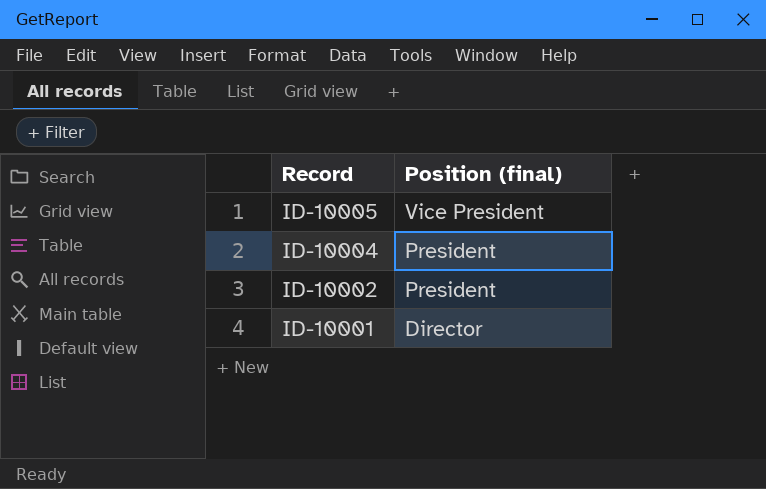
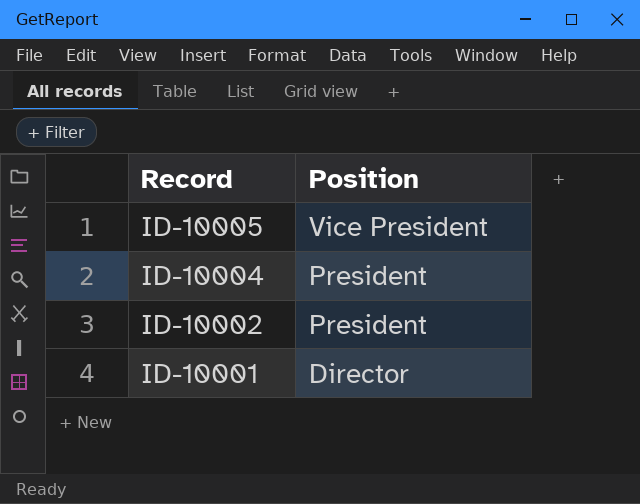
column name: Position (final) -> Position

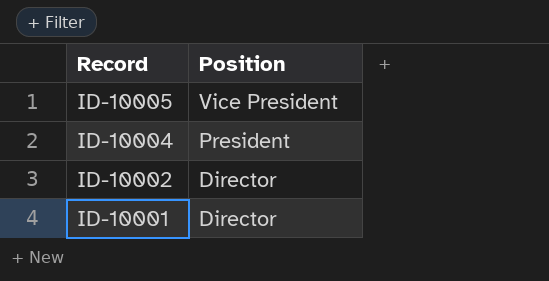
ID-10002 | Position: President -> Director

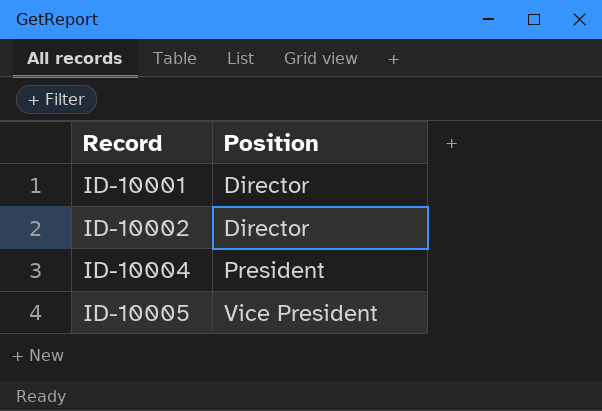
row order: Record descending -> Record ascending

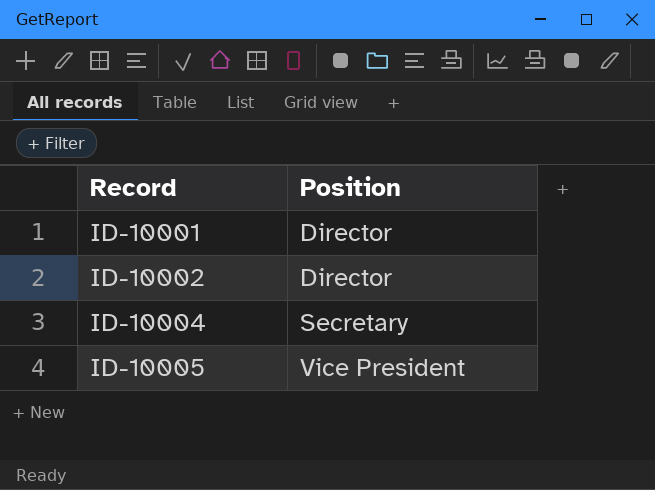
ID-10004 | Position: President -> Secretary

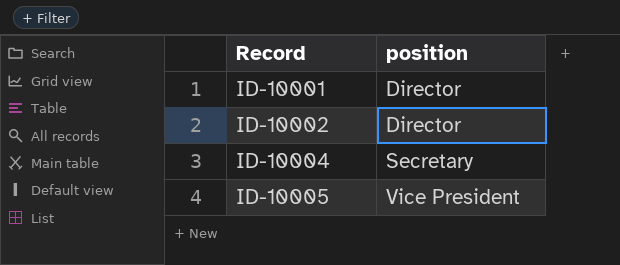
column name: Position -> position

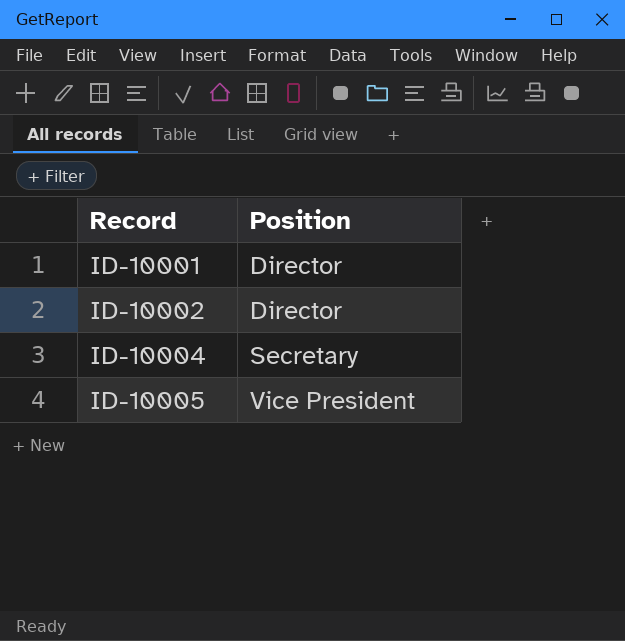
column name: position -> Position

